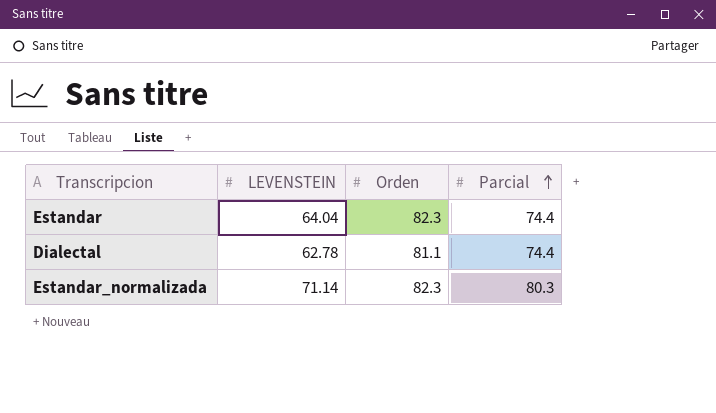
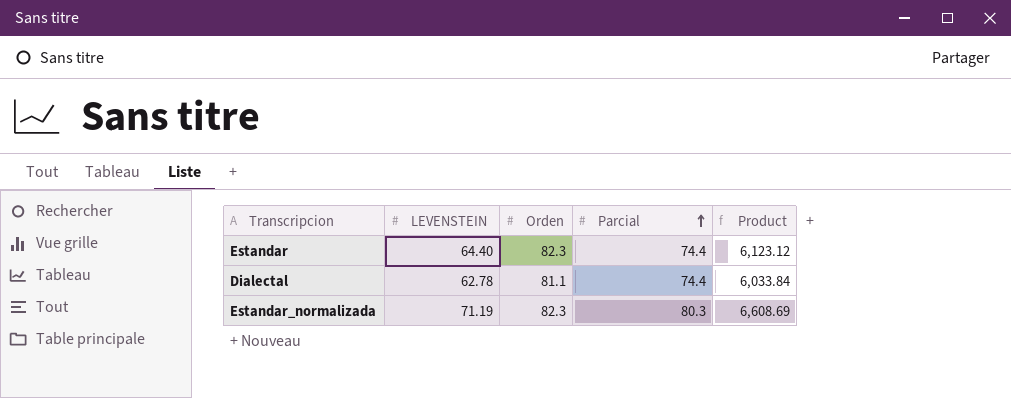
column Product | formula: none -> [Orden] * [Parcial]
Estandar | LEVENSTEIN: 64.04 -> 64.40
Estandar_normalizada | LEVENSTEIN: 71.14 -> 71.19

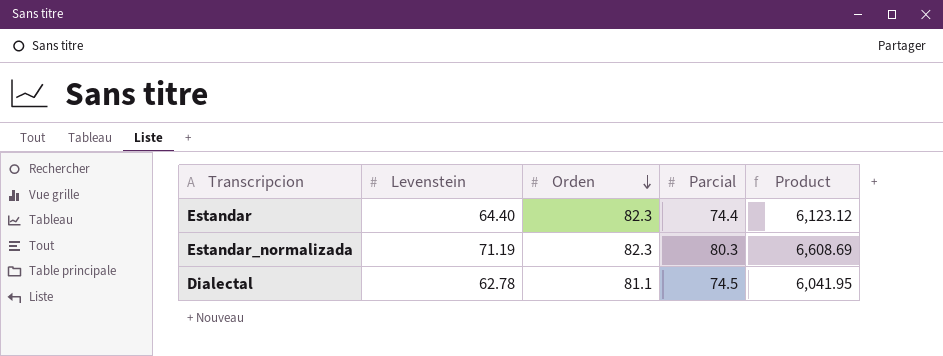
row order: Parcial ascending -> Orden descending
column name: LEVENSTEIN -> Levenstein
Dialectal | Parcial: 74.4 -> 74.5
Dialectal | Product: 6,033.84 -> 6,041.95

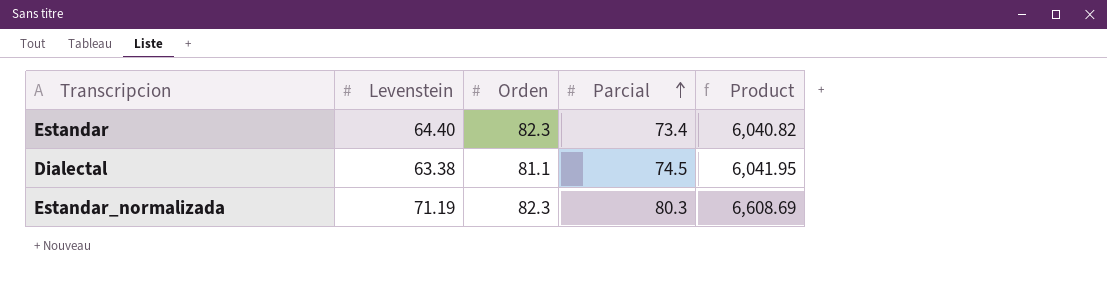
row order: Orden descending -> Parcial ascending
Estandar | Parcial: 74.4 -> 73.4
Estandar | Product: 6,123.12 -> 6,040.82
Dialectal | Levenstein: 62.78 -> 63.38

